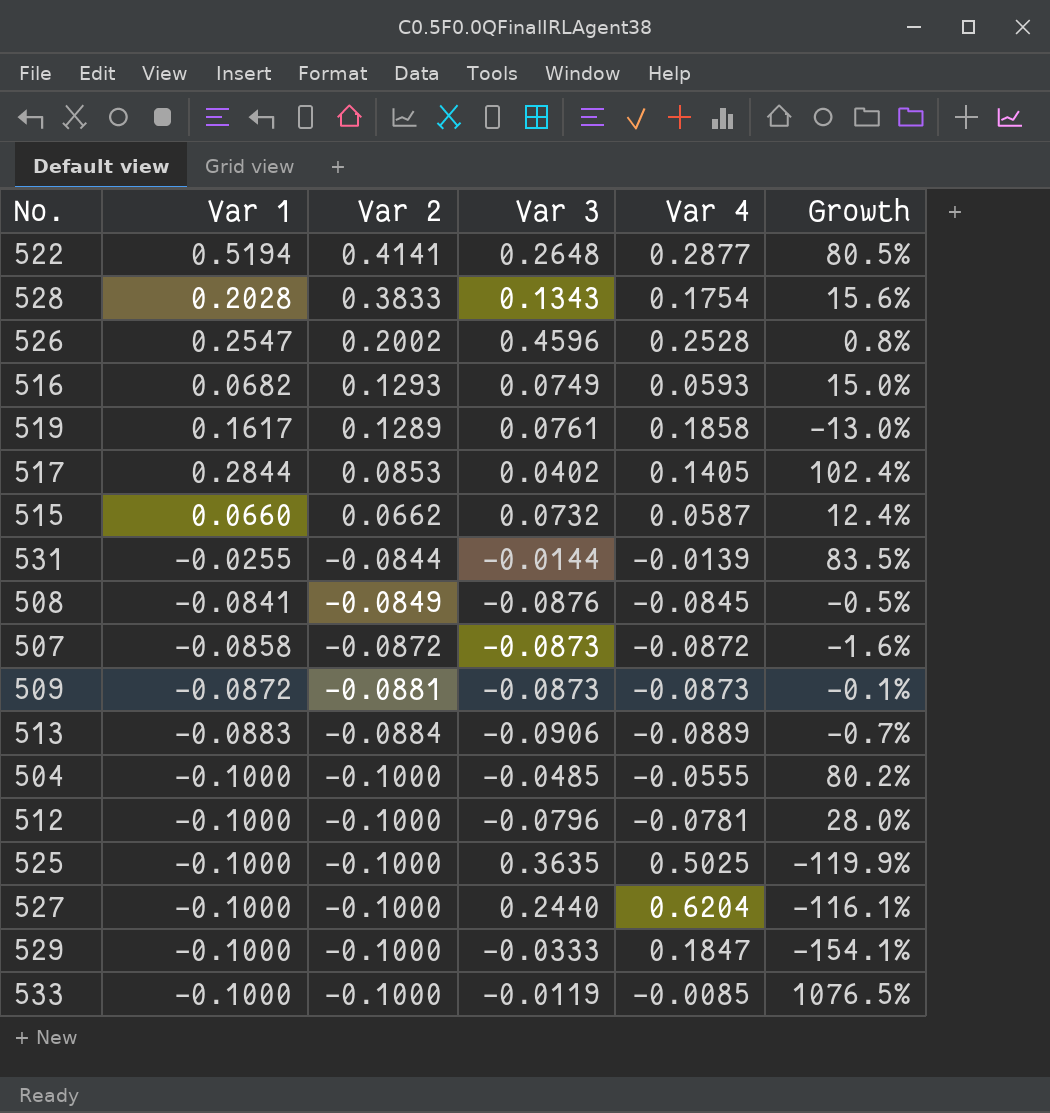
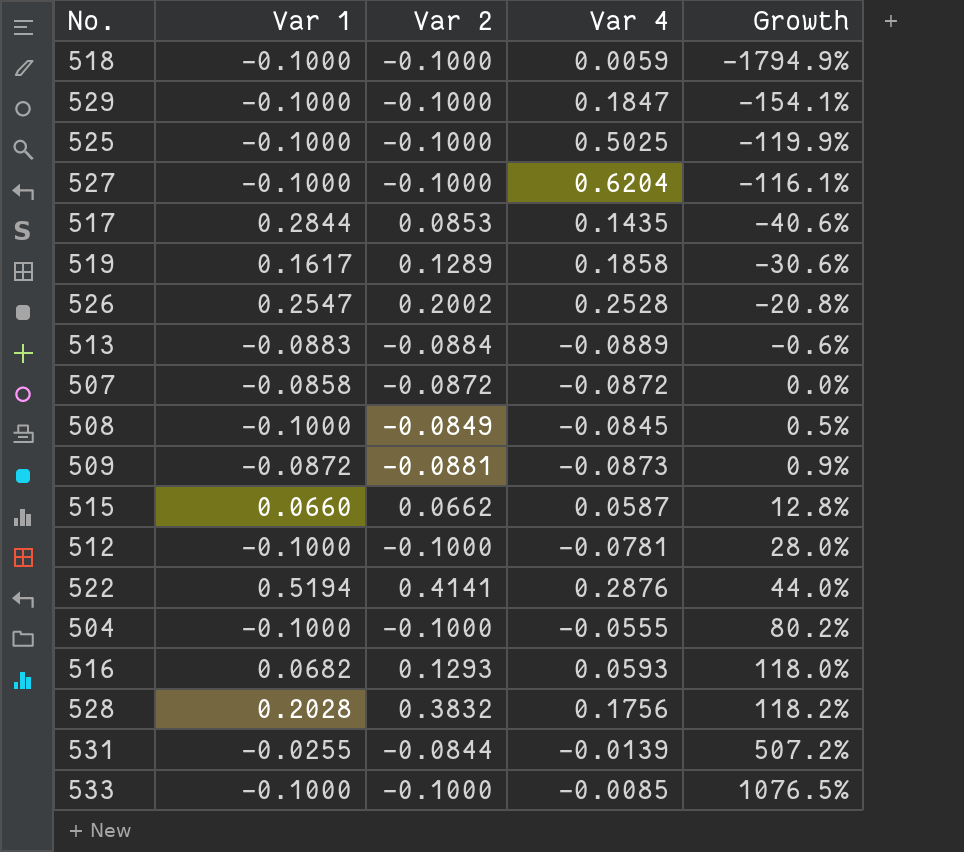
row order: Var 2 descending -> Growth ascending
column Var 3 | position: 4 -> none
column Growth | formula: ([Var 1] - [Var 4]) / [Var 4] -> ([Var 2] - [Var 4]) / [Var 4]
row 518: none -> -0.1000 | -0.1000 | 0.0059 | -1794.9%
517 | Var 4: 0.1405 -> 0.1435
508 | Var 1: -0.0841 -> -0.1000
522 | Var 4: 0.2877 -> 0.2876
528 | Var 2: 0.3833 -> 0.3832
528 | Var 4: 0.1754 -> 0.1756

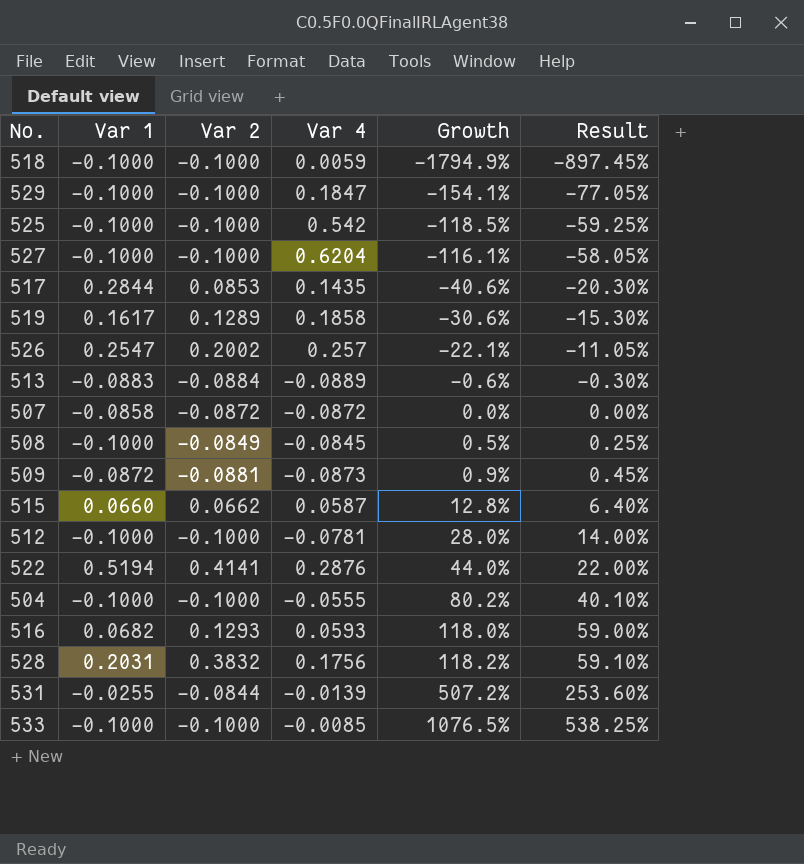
column Result | formula: none -> [Growth] * 0.5
525 | Var 4: 0.5025 -> 0.542
525 | Growth: -119.9% -> -118.5%
526 | Var 4: 0.2528 -> 0.257
526 | Growth: -20.8% -> -22.1%
528 | Var 1: 0.2028 -> 0.2031

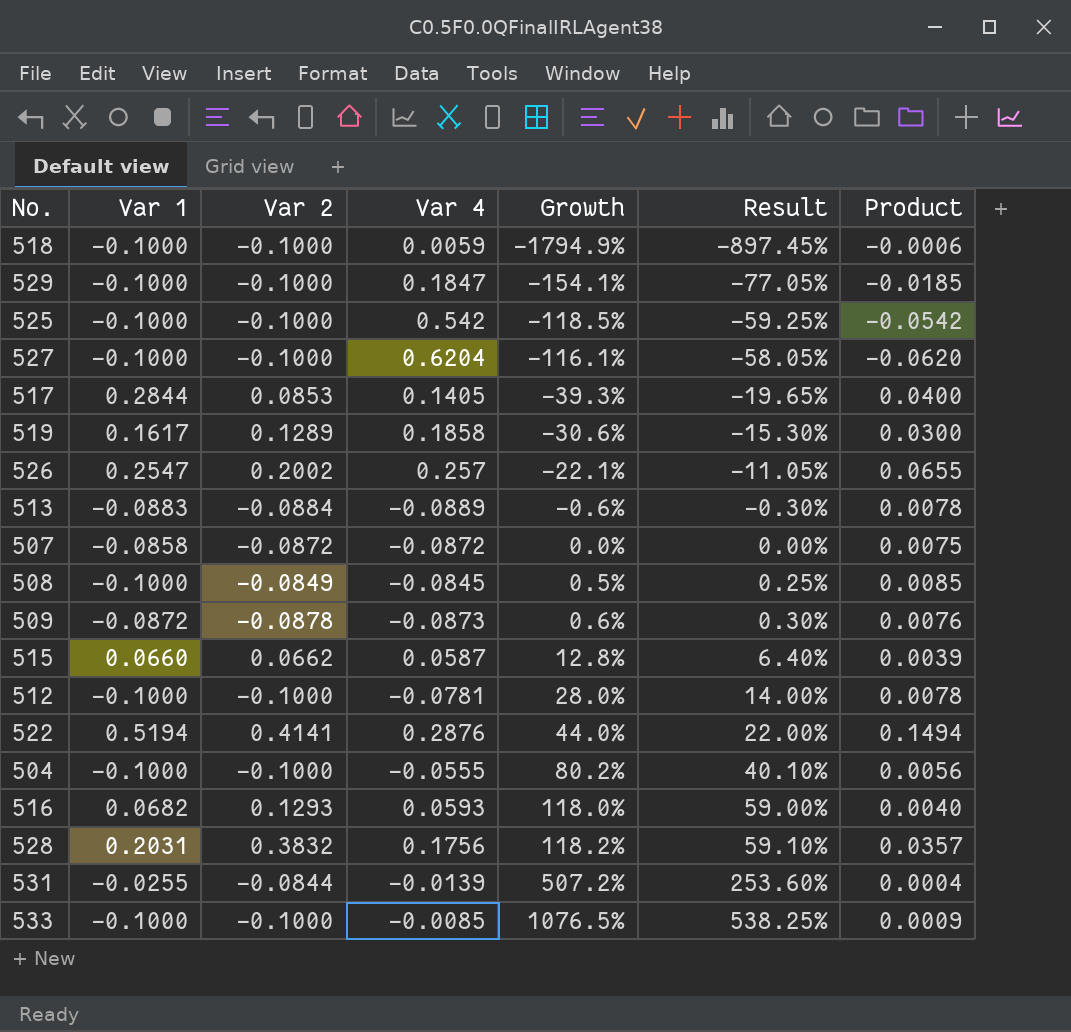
column Product | formula: none -> [Var 1] * [Var 4]
517 | Var 4: 0.1435 -> 0.1405
517 | Growth: -40.6% -> -39.3%
517 | Result: -20.30% -> -19.65%
509 | Var 2: -0.0881 -> -0.0878
509 | Growth: 0.9% -> 0.6%
509 | Result: 0.45% -> 0.30%

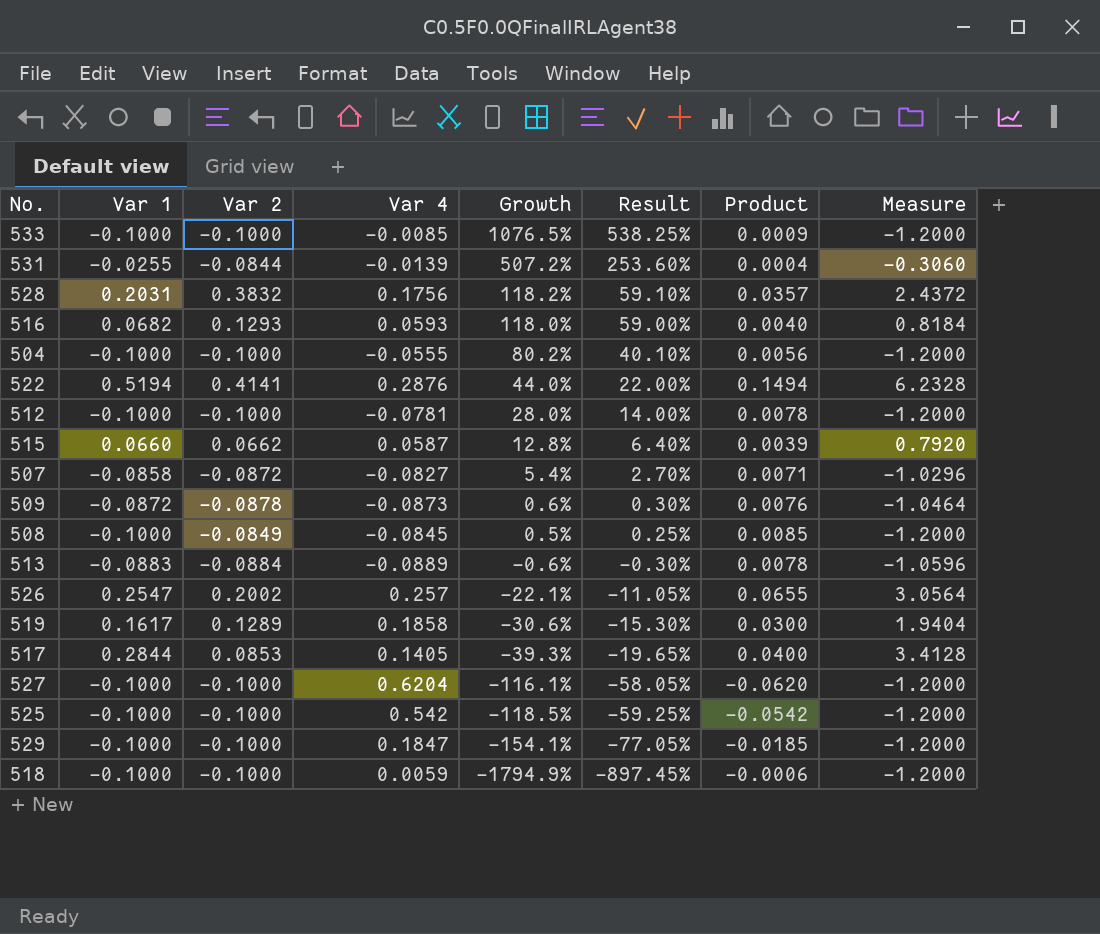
row order: Growth ascending -> Growth descending
column Measure | formula: none -> [Var 1] * 12
507 | Var 4: -0.0872 -> -0.0827
507 | Growth: 0.0% -> 5.4%
507 | Result: 0.00% -> 2.70%
507 | Product: 0.0075 -> 0.0071

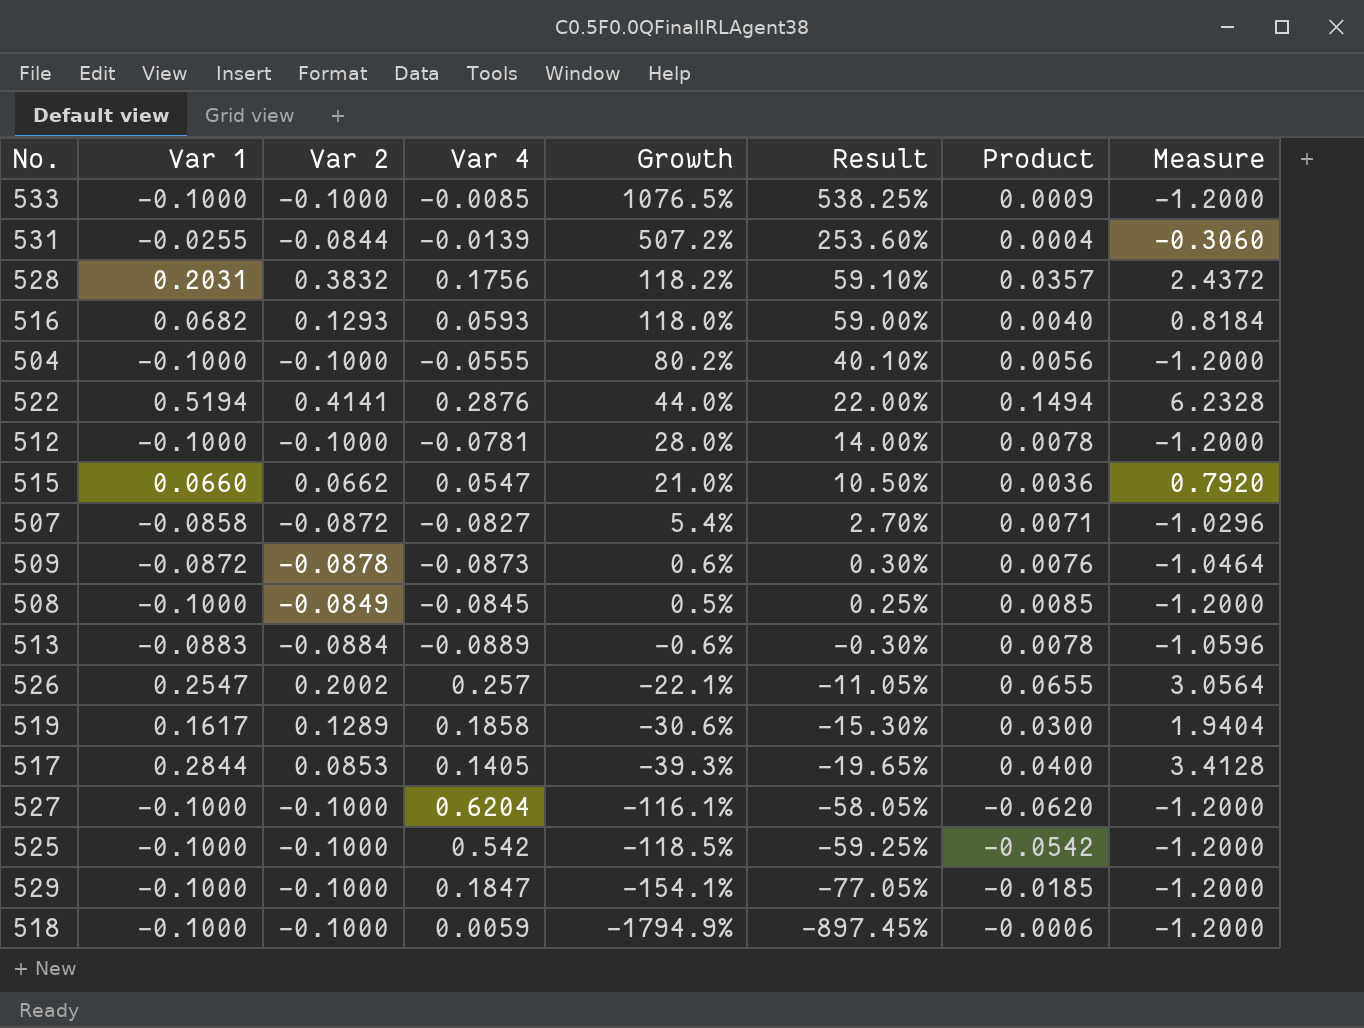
515 | Var 4: 0.0587 -> 0.0547
515 | Growth: 12.8% -> 21.0%
515 | Result: 6.40% -> 10.50%
515 | Product: 0.0039 -> 0.0036

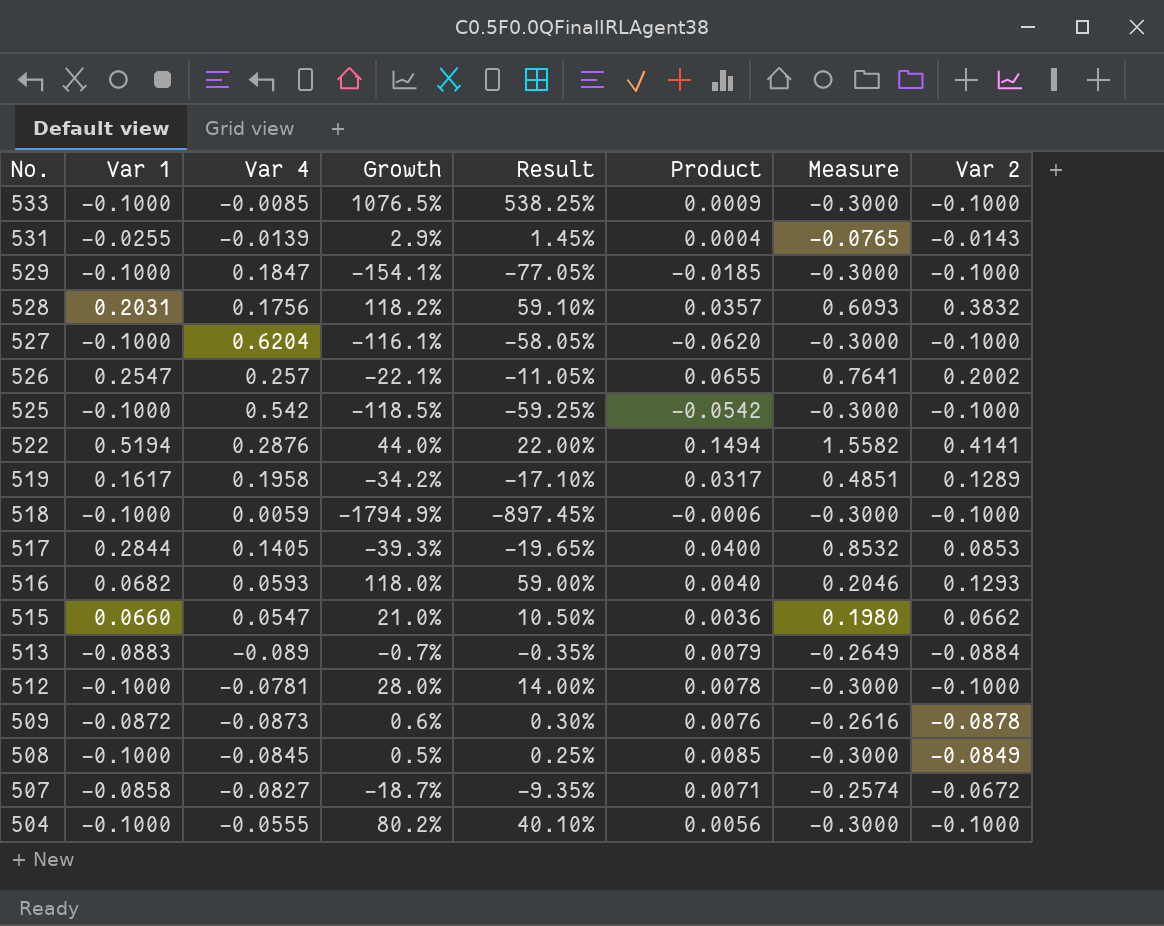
row order: Growth descending -> No. descending
column Measure | formula: [Var 1] * 12 -> [Var 1] * 3
column Var 2 | position: 3 -> 8
531 | Growth: 507.2% -> 2.9%
531 | Result: 253.60% -> 1.45%
531 | Var 2: -0.0844 -> -0.0143
519 | Var 4: 0.1858 -> 0.1958
519 | Growth: -30.6% -> -34.2%
519 | Result: -15.30% -> -17.10%
519 | Product: 0.0300 -> 0.0317
513 | Var 4: -0.0889 -> -0.089
513 | Growth: -0.6% -> -0.7%
513 | Result: -0.30% -> -0.35%
513 | Product: 0.0078 -> 0.0079
507 | Growth: 5.4% -> -18.7%
507 | Result: 2.70% -> -9.35%
507 | Var 2: -0.0872 -> -0.0672

